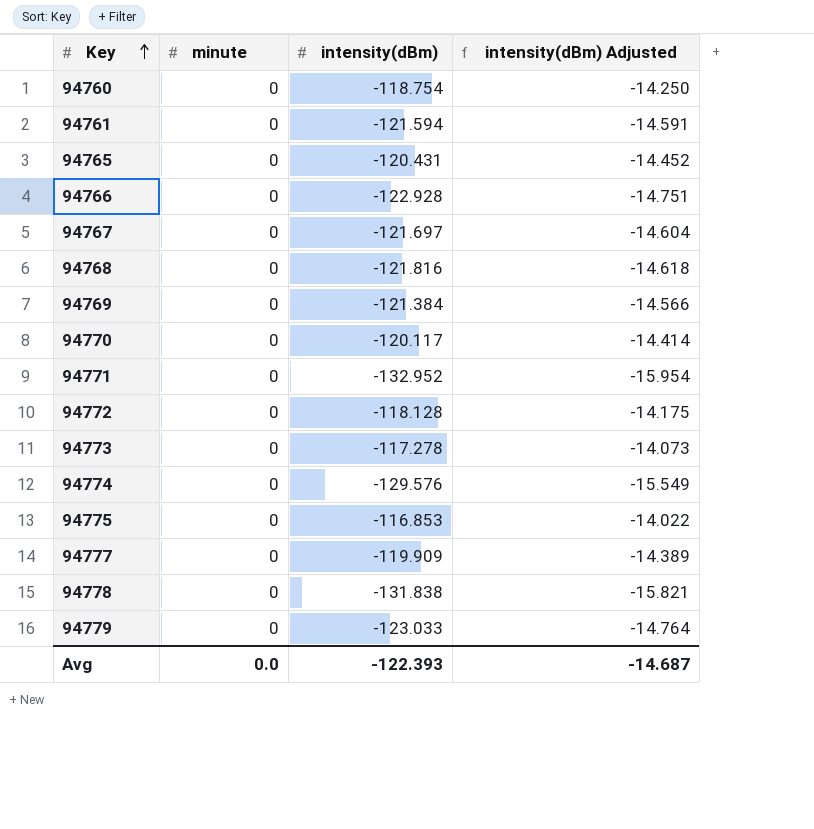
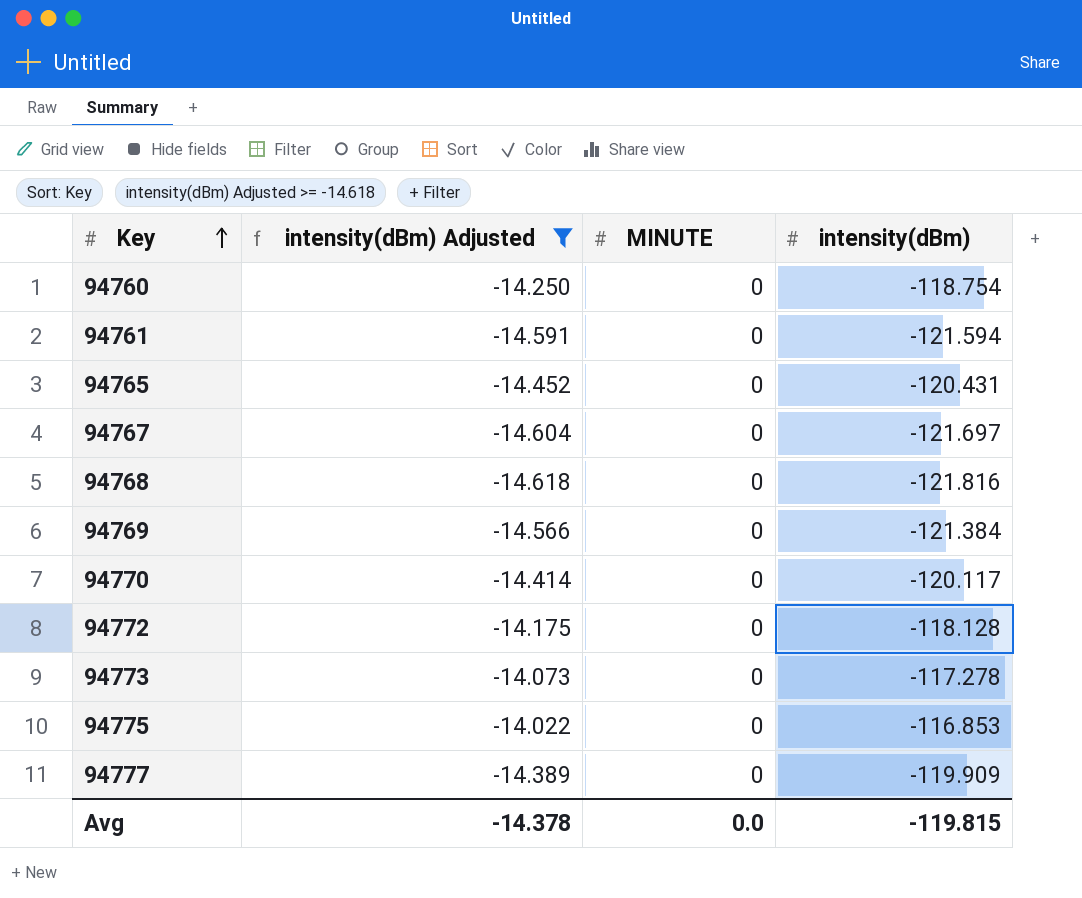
filter: none -> intensity(dBm) Adjusted >= -14.618
column intensity(dBm) Adjusted | position: 4 -> 2
column name: minute -> MINUTE
Avg | intensity(dBm) Adjusted: -14.687 -> -14.378
Avg | intensity(dBm): -122.393 -> -119.815

